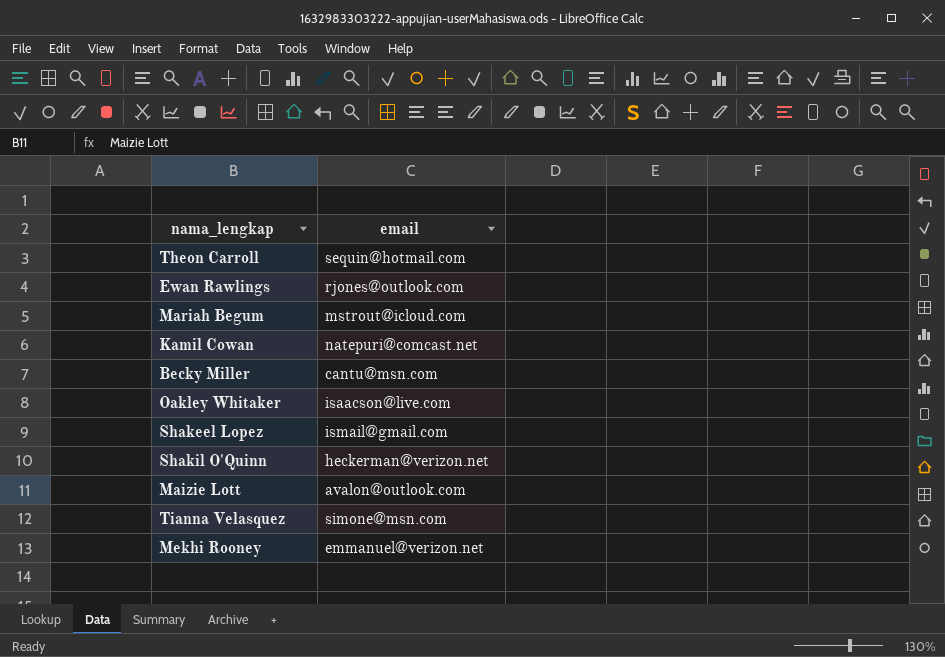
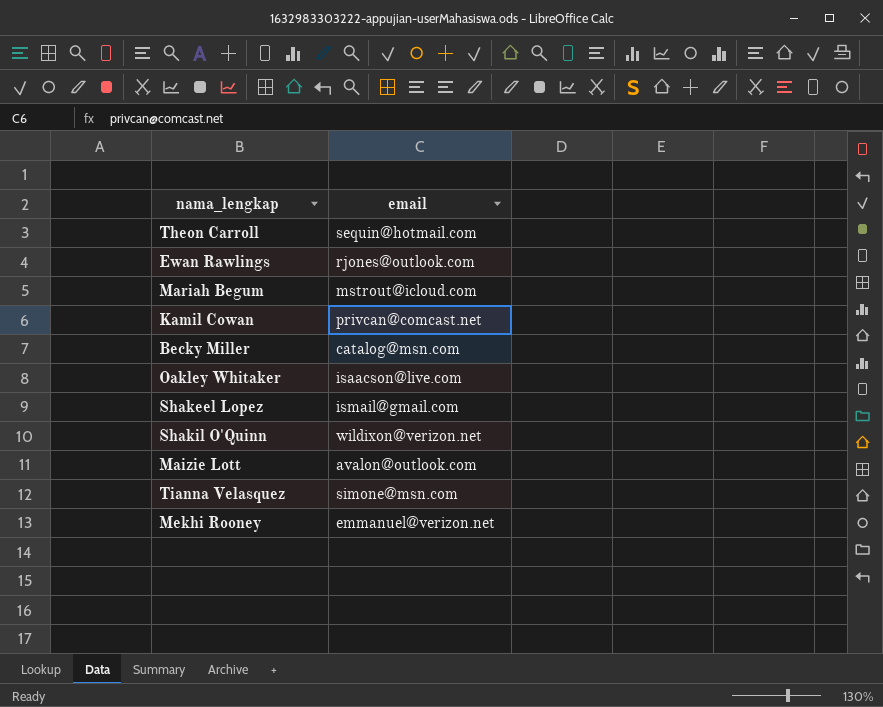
Kamil Cowan | email: natepuri@comcast.net -> privcan@comcast.net
Becky Miller | email: cantu@msn.com -> catalog@msn.com
Shakil O'Quinn | email: heckerman@verizon.net -> wildixon@verizon.net

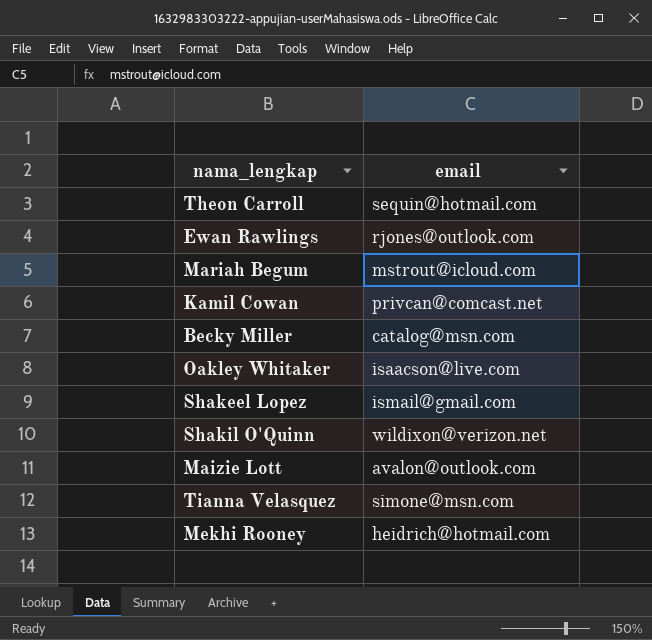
Mekhi Rooney | email: emmanuel@verizon.net -> heidrich@hotmail.com

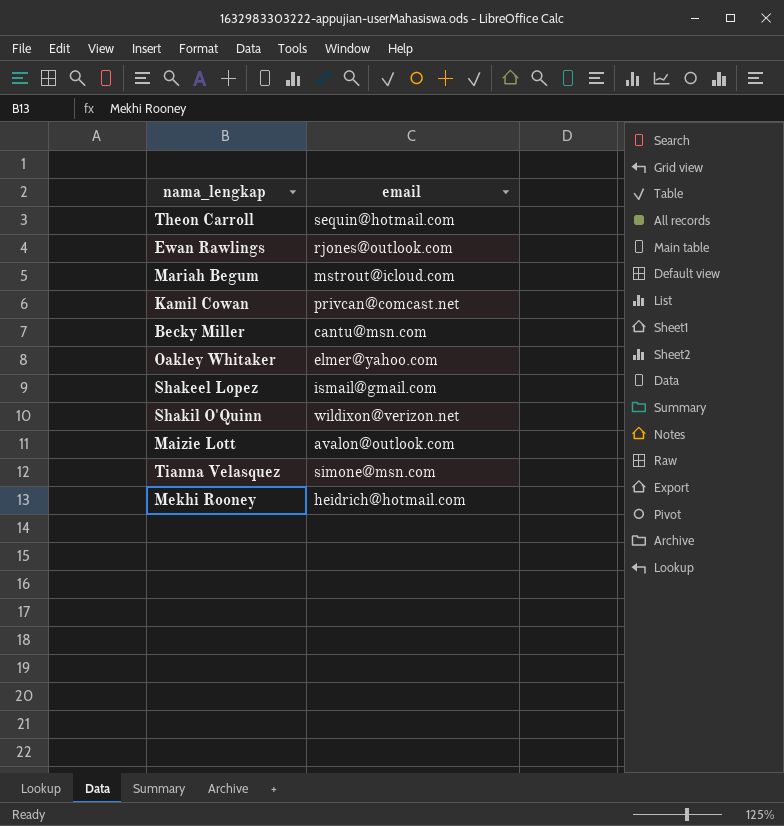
Becky Miller | email: catalog@msn.com -> cantu@msn.com
Oakley Whitaker | email: isaacson@live.com -> elmer@yahoo.com

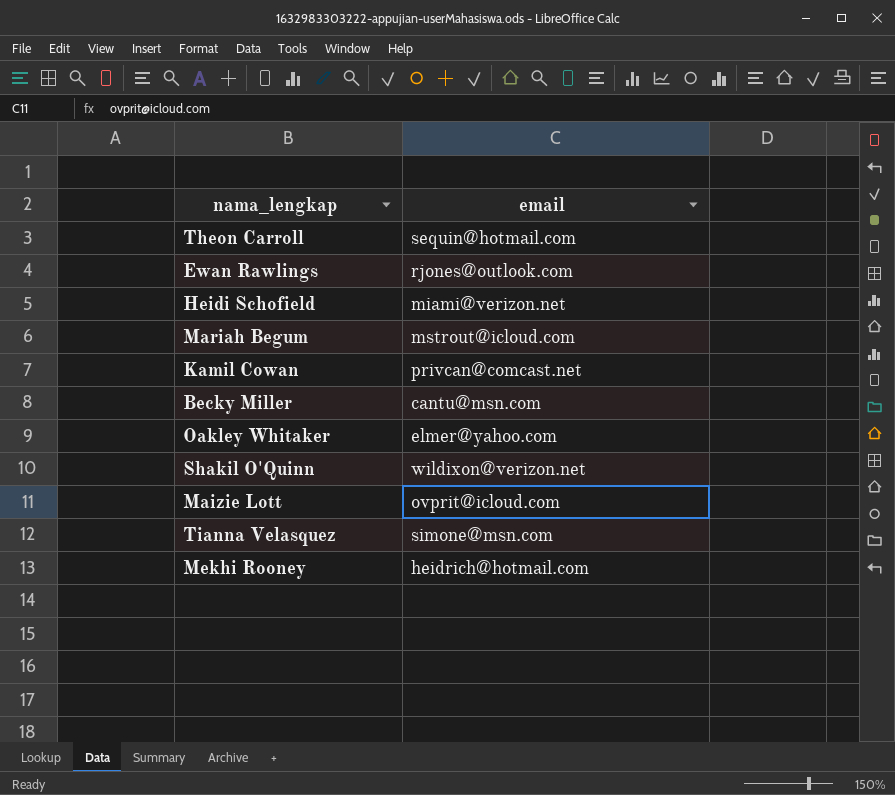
row Shakeel Lopez: ismail@gmail.com -> none
row Heidi Schofield: none -> miami@verizon.net
Maizie Lott | email: avalon@outlook.com -> ovprit@icloud.com

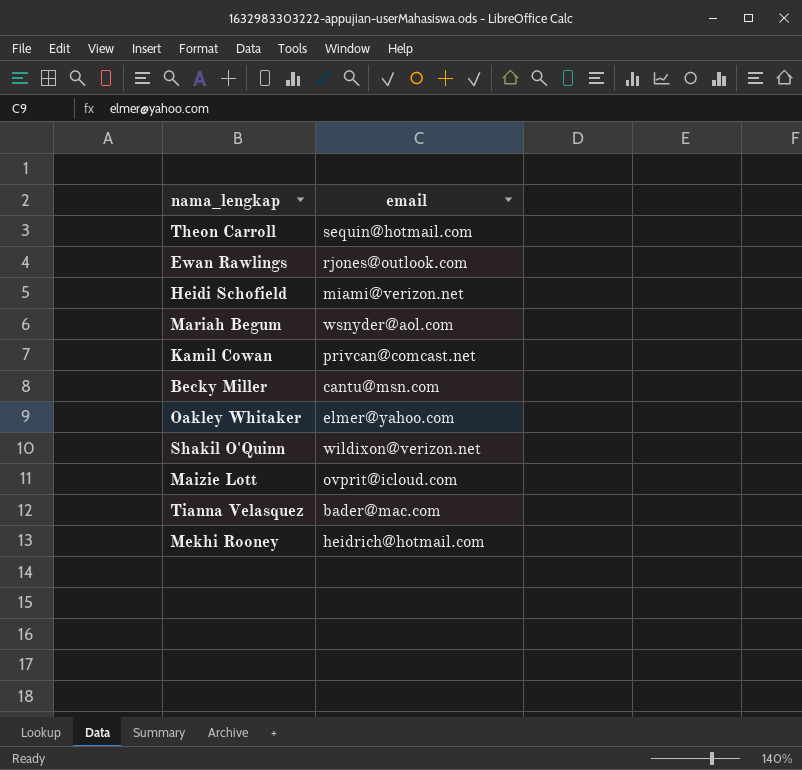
Mariah Begum | email: mstrout@icloud.com -> wsnyder@aol.com
Tianna Velasquez | email: simone@msn.com -> bader@mac.com

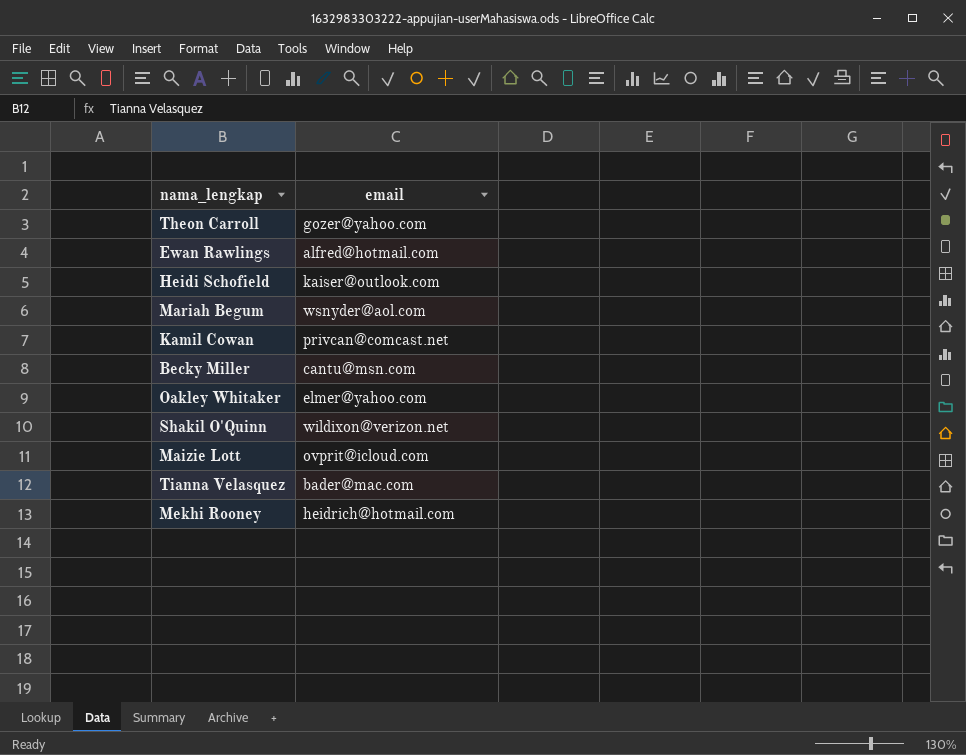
Theon Carroll | email: sequin@hotmail.com -> gozer@yahoo.com
Ewan Rawlings | email: rjones@outlook.com -> alfred@hotmail.com
Heidi Schofield | email: miami@verizon.net -> kaiser@outlook.com

